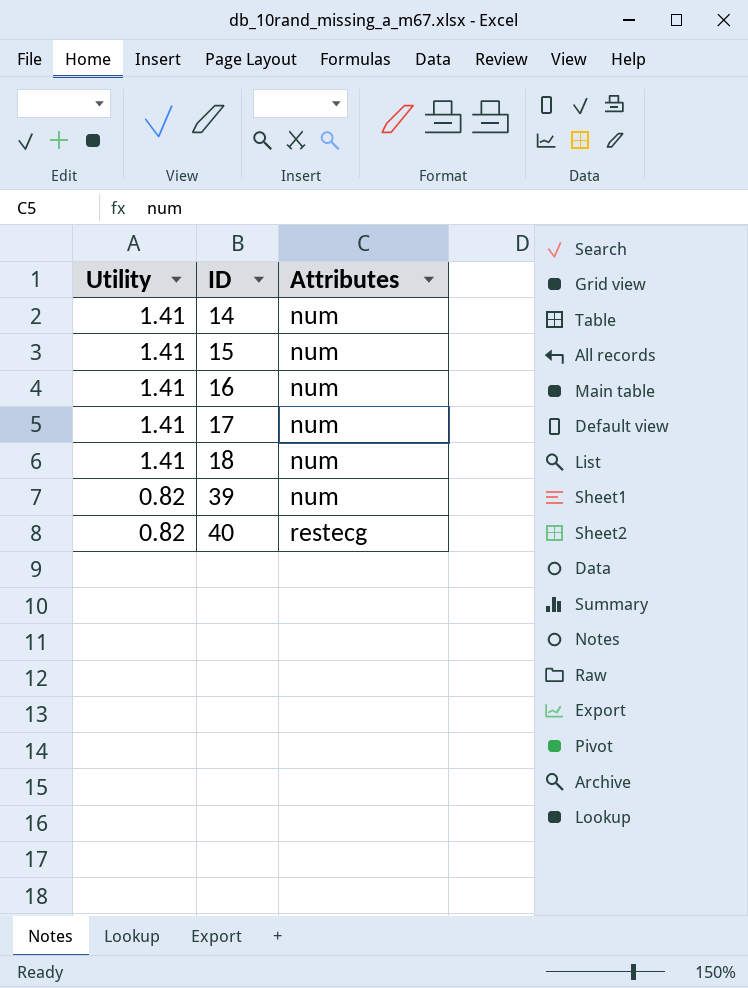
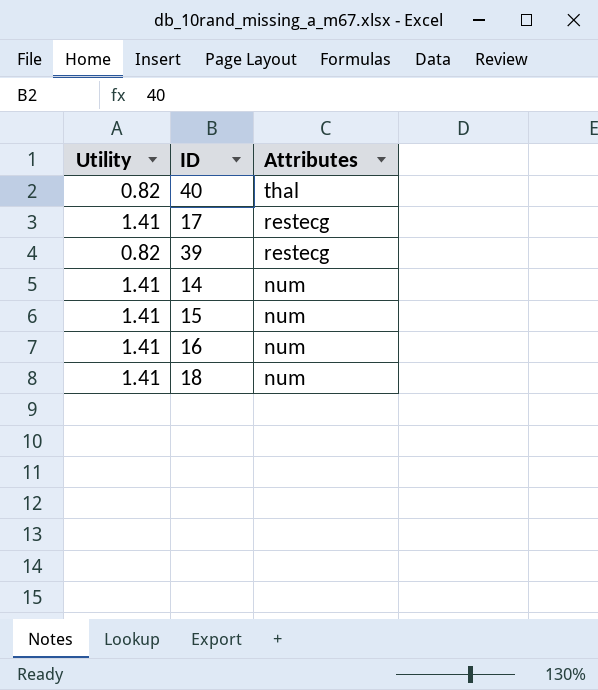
row order: Utility descending -> Attributes descending
40 | Attributes: restecg -> thal
17 | Attributes: num -> restecg
39 | Attributes: num -> restecg

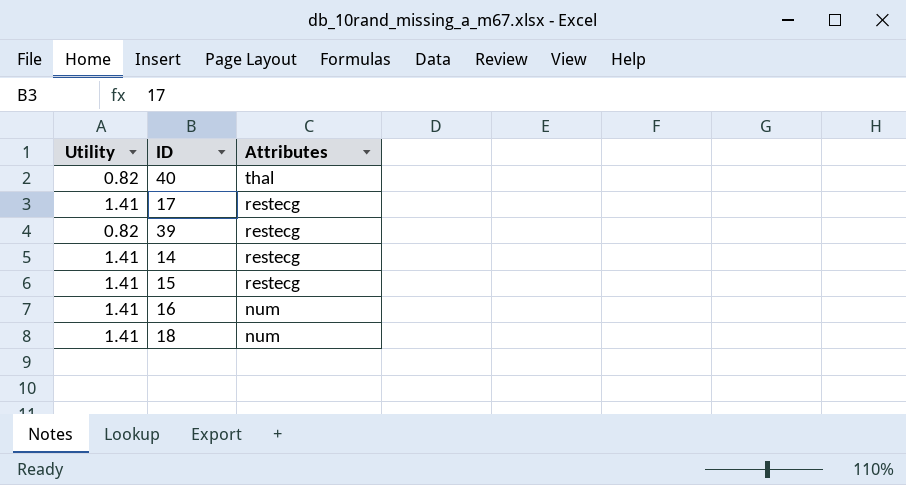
14 | Attributes: num -> restecg
15 | Attributes: num -> restecg

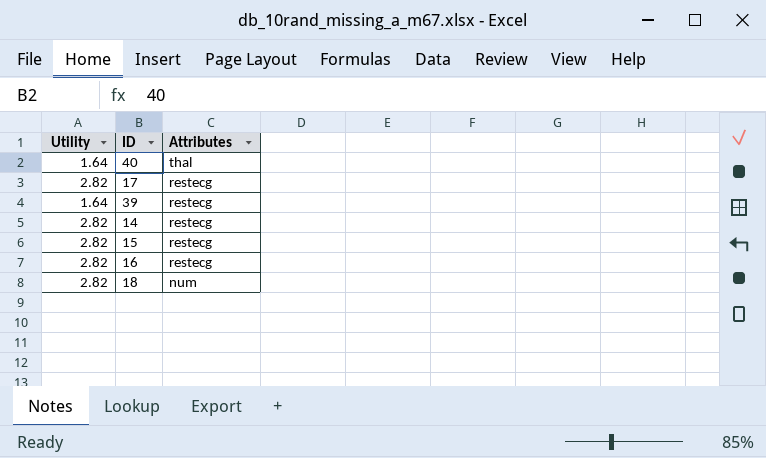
40 | Utility: 0.82 -> 1.64
17 | Utility: 1.41 -> 2.82
39 | Utility: 0.82 -> 1.64
14 | Utility: 1.41 -> 2.82
15 | Utility: 1.41 -> 2.82
16 | Utility: 1.41 -> 2.82
16 | Attributes: num -> restecg
18 | Utility: 1.41 -> 2.82

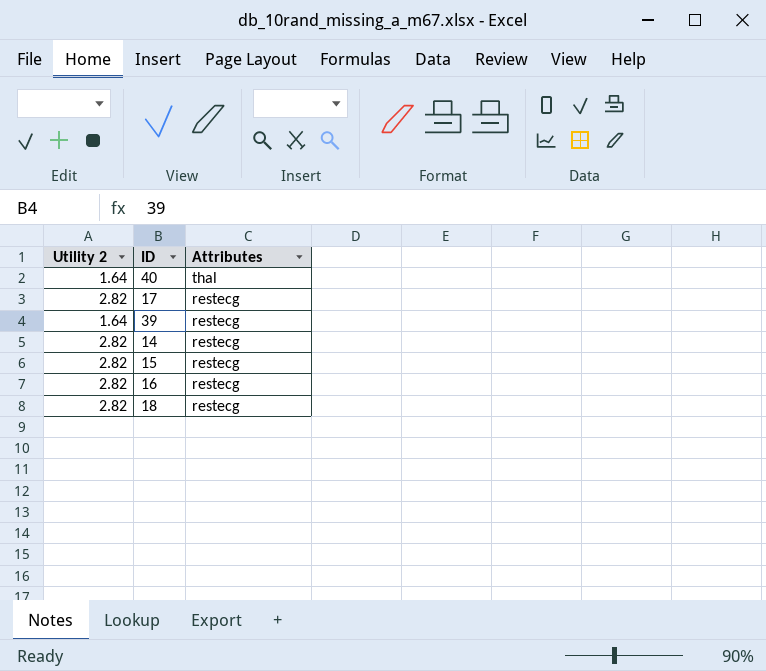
column name: Utility -> Utility 2
18 | Attributes: num -> restecg

